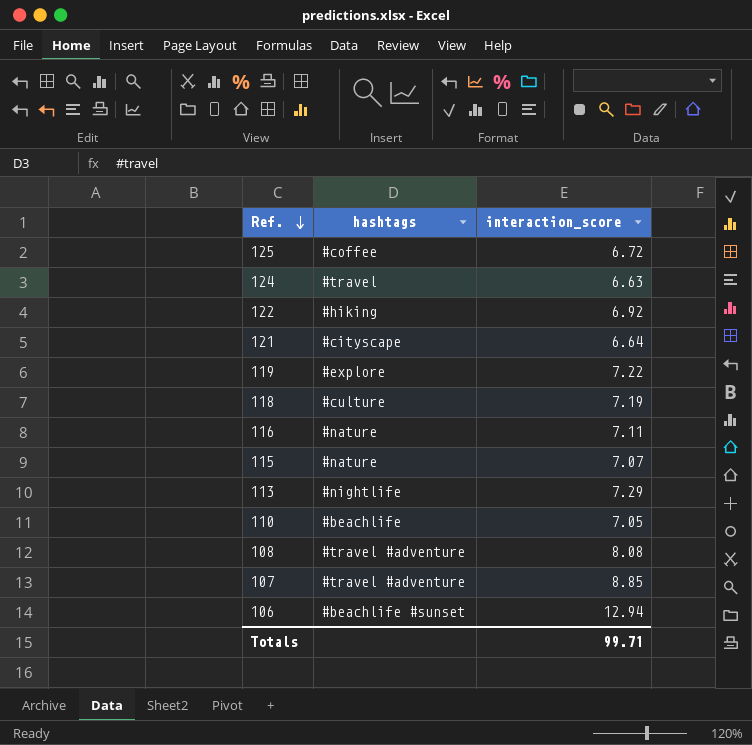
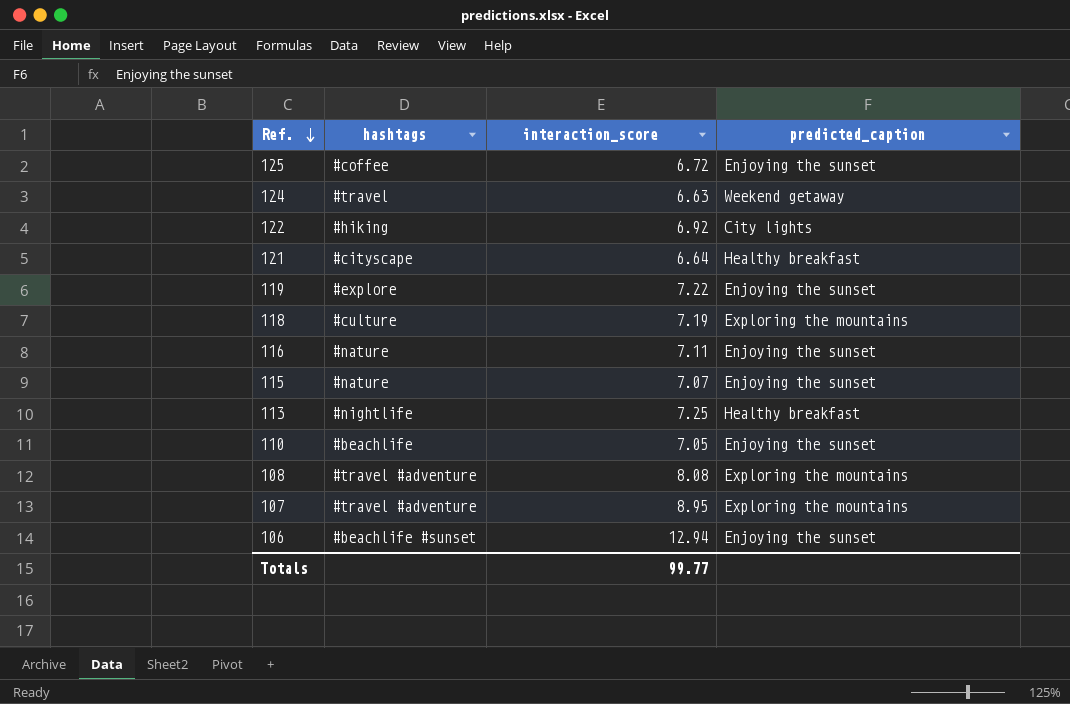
column predicted_caption | position: none -> 4
113 | interaction_score: 7.29 -> 7.25
107 | interaction_score: 8.85 -> 8.95
Totals | interaction_score: 99.71 -> 99.77

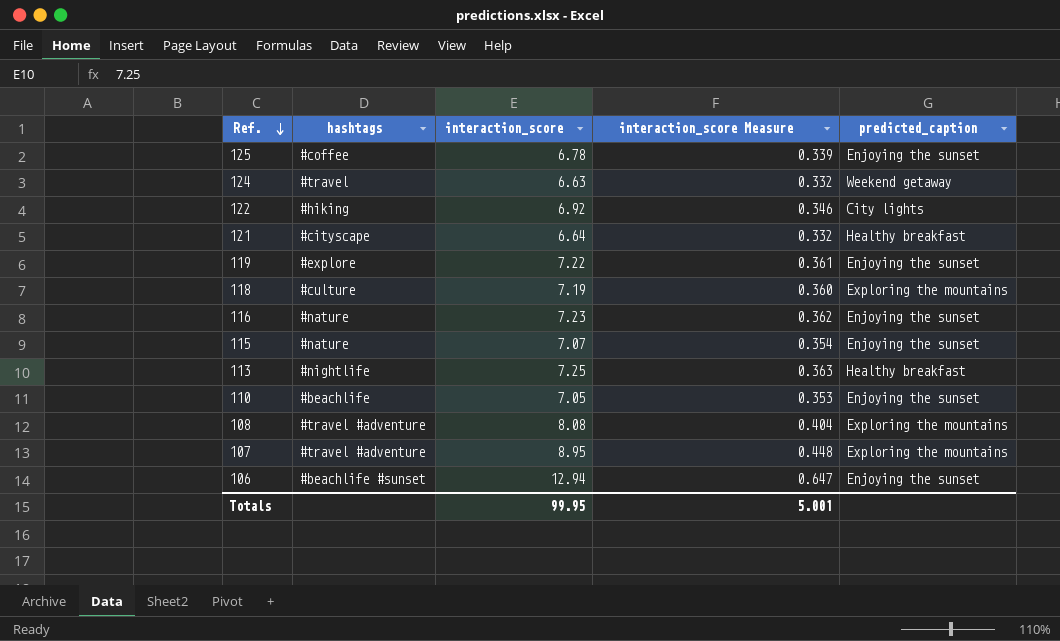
column interaction_score Measure | formula: none -> [interaction_score] * 0.05
125 | interaction_score: 6.72 -> 6.78
116 | interaction_score: 7.11 -> 7.23
Totals | interaction_score: 99.77 -> 99.95

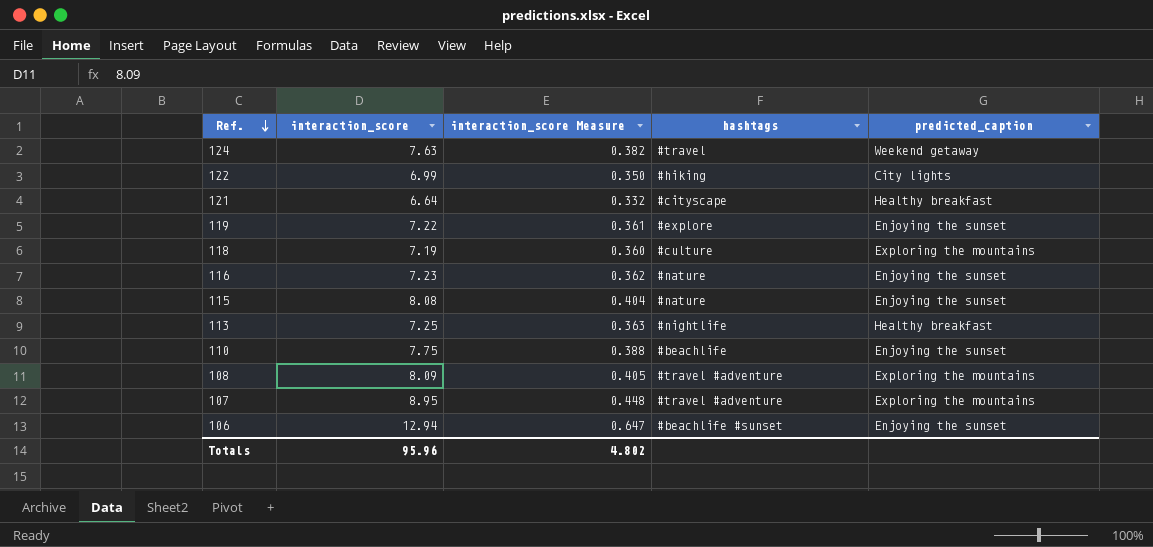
column hashtags | position: 2 -> 4
row 125: #coffee | 6.78 | 0.339 | Enjoying the sunset -> none
124 | interaction_score: 6.63 -> 7.63
124 | interaction_score Measure: 0.332 -> 0.382
122 | interaction_score: 6.92 -> 6.99
122 | interaction_score Measure: 0.346 -> 0.350
115 | interaction_score: 7.07 -> 8.08
115 | interaction_score Measure: 0.354 -> 0.404
110 | interaction_score: 7.05 -> 7.75
110 | interaction_score Measure: 0.353 -> 0.388
108 | interaction_score: 8.08 -> 8.09
108 | interaction_score Measure: 0.404 -> 0.405
Totals | interaction_score: 99.95 -> 95.96
Totals | interaction_score Measure: 5.001 -> 4.802

